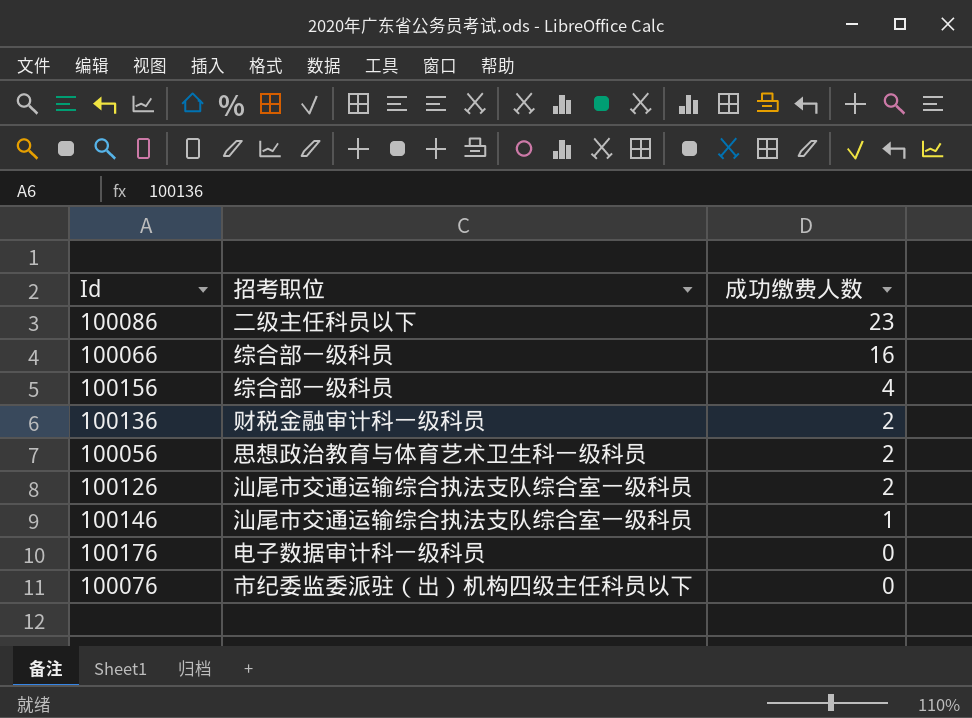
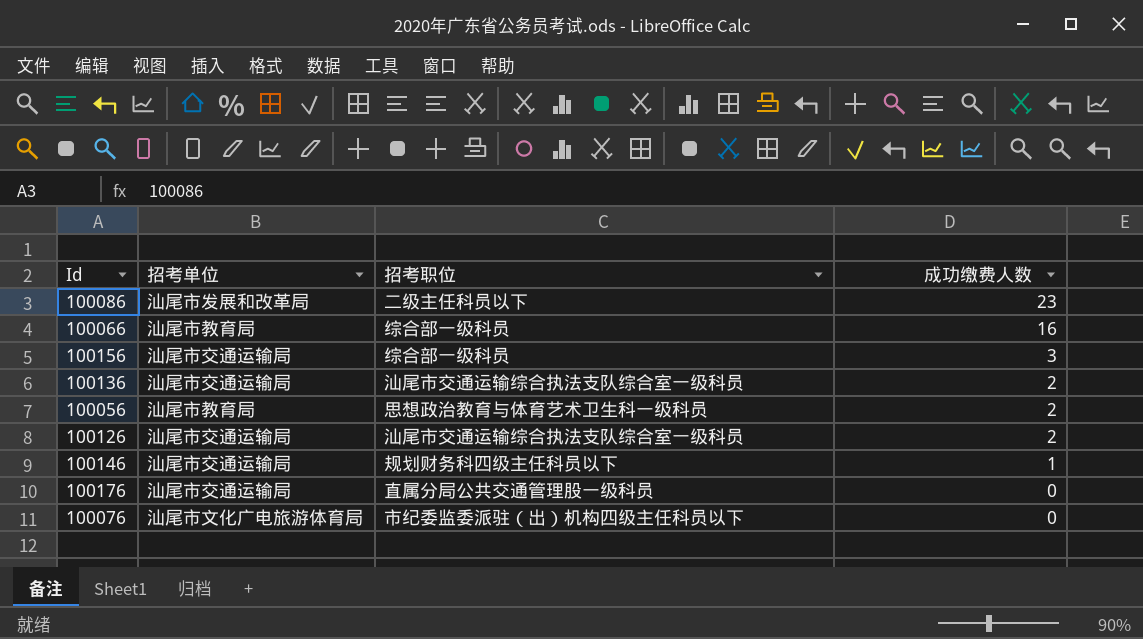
column 招考单位 | position: none -> 2
100156 | 成功缴费人数: 4 -> 3
100136 | 招考职位: 财税金融审计科一级科员 -> 汕尾市交通运输综合执法支队综合室一级科员
100146 | 招考职位: 汕尾市交通运输综合执法支队综合室一级科员 -> 规划财务科四级主任科员以下
100176 | 招考职位: 电子数据审计科一级科员 -> 直属分局公共交通管理股一级科员

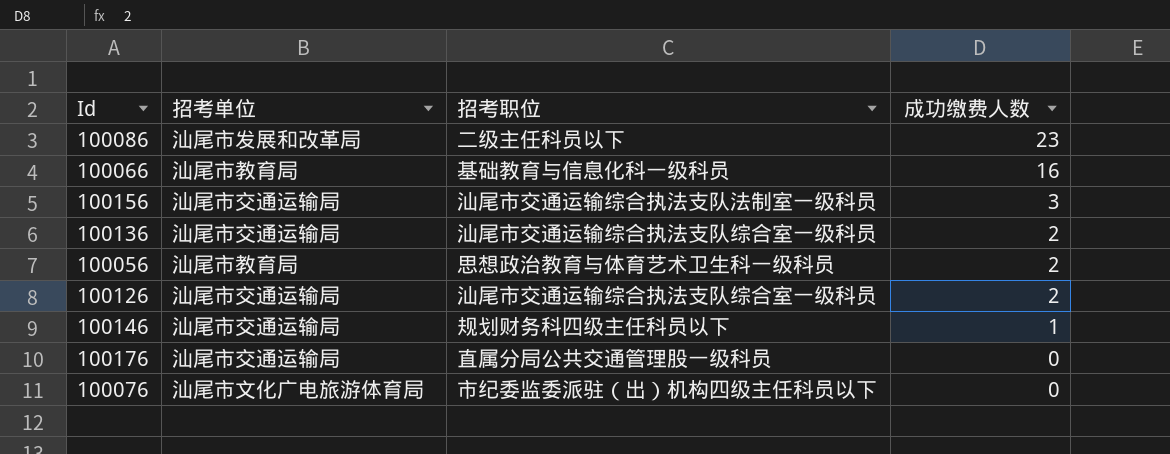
100066 | 招考职位: 综合部一级科员 -> 基础教育与信息化科一级科员
100156 | 招考职位: 综合部一级科员 -> 汕尾市交通运输综合执法支队法制室一级科员

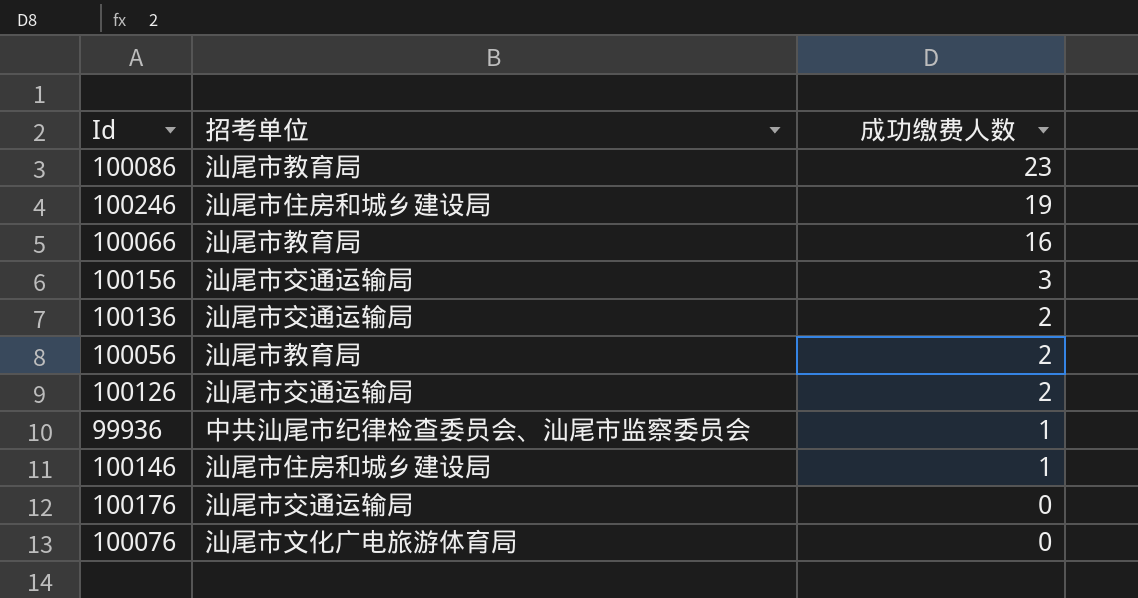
column 招考职位 | position: 3 -> none
100086 | 招考单位: 汕尾市发展和改革局 -> 汕尾市教育局
row 100246: none -> 汕尾市住房和城乡建设局 | 19
row 99936: none -> 中共汕尾市纪律检查委员会、汕尾市监察委员会 | 1
100146 | 招考单位: 汕尾市交通运输局 -> 汕尾市住房和城乡建设局

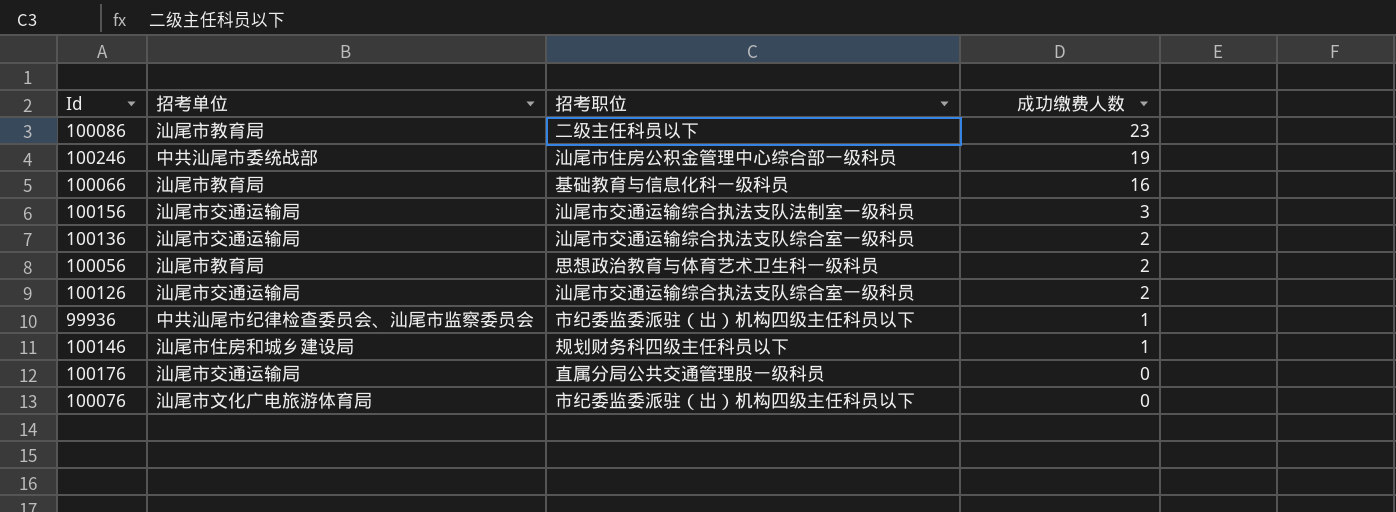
column 招考职位 | position: none -> 3
100246 | 招考单位: 汕尾市住房和城乡建设局 -> 中共汕尾市委统战部

